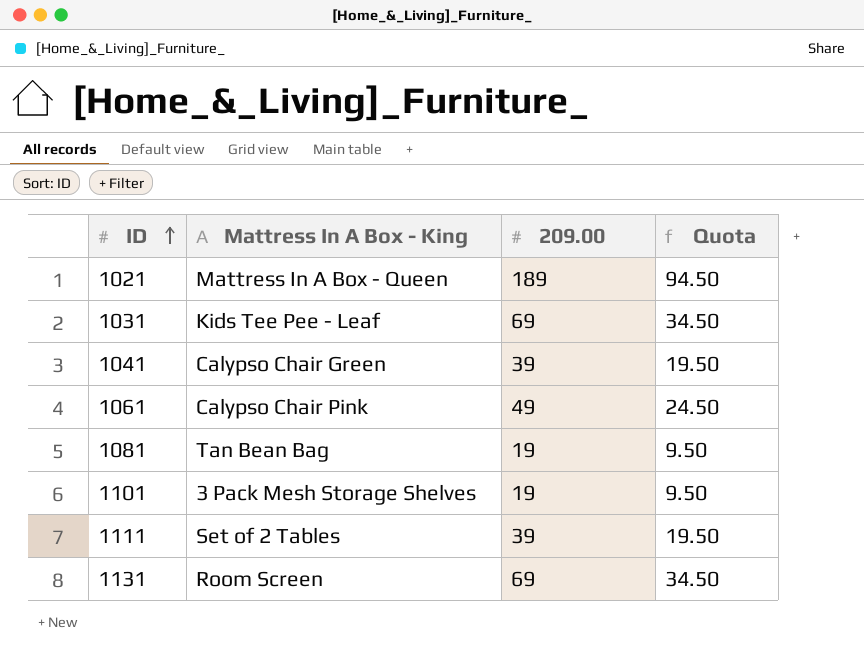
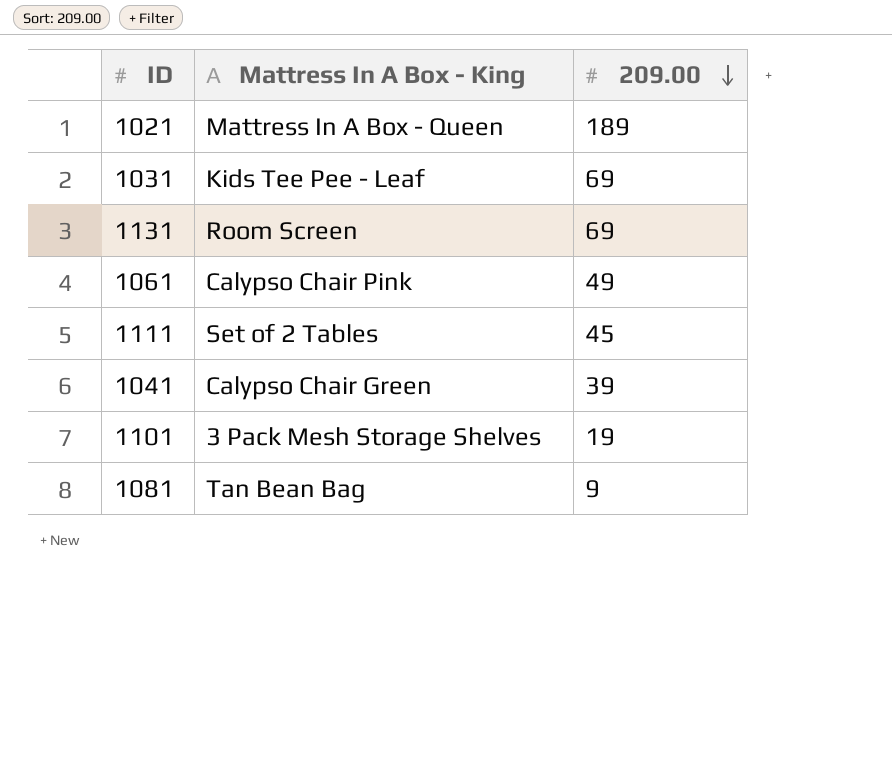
row order: ID ascending -> 209.00 descending
column Quota | formula: [209.00] * 0.5 -> none
1111 | 209.00: 39 -> 45
1081 | 209.00: 19 -> 9

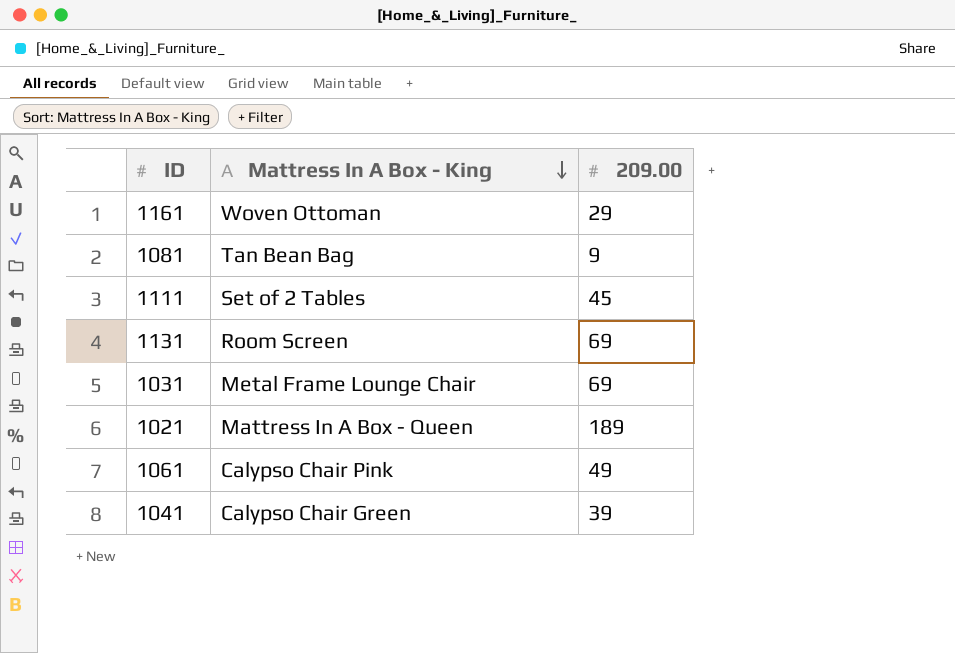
row order: 209.00 descending -> Mattress In A Box - King descending
row 1101: 3 Pack Mesh Storage Shelves | 19 -> none
row 1161: none -> Woven Ottoman | 29
1031 | Mattress In A Box - King: Kids Tee Pee - Leaf -> Metal Frame Lounge Chair

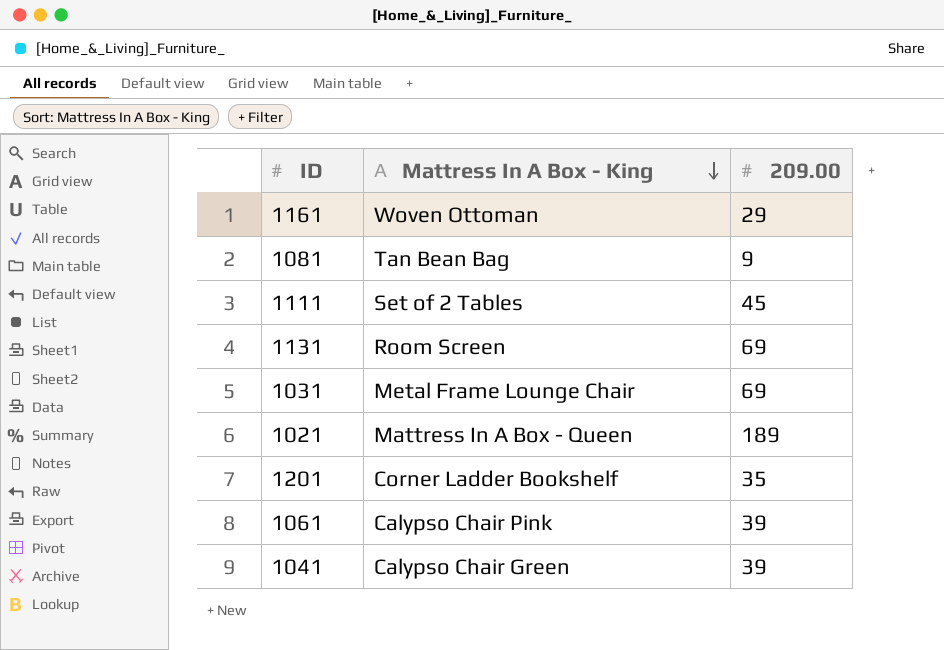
row 1201: none -> Corner Ladder Bookshelf | 35
1061 | 209.00: 49 -> 39

